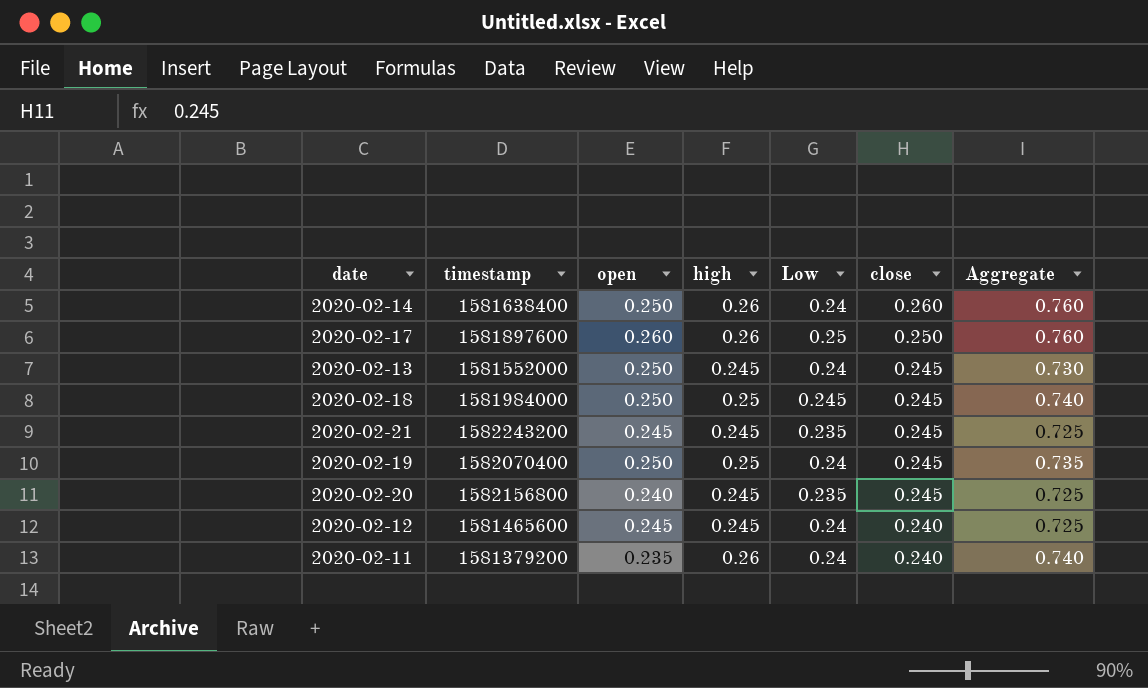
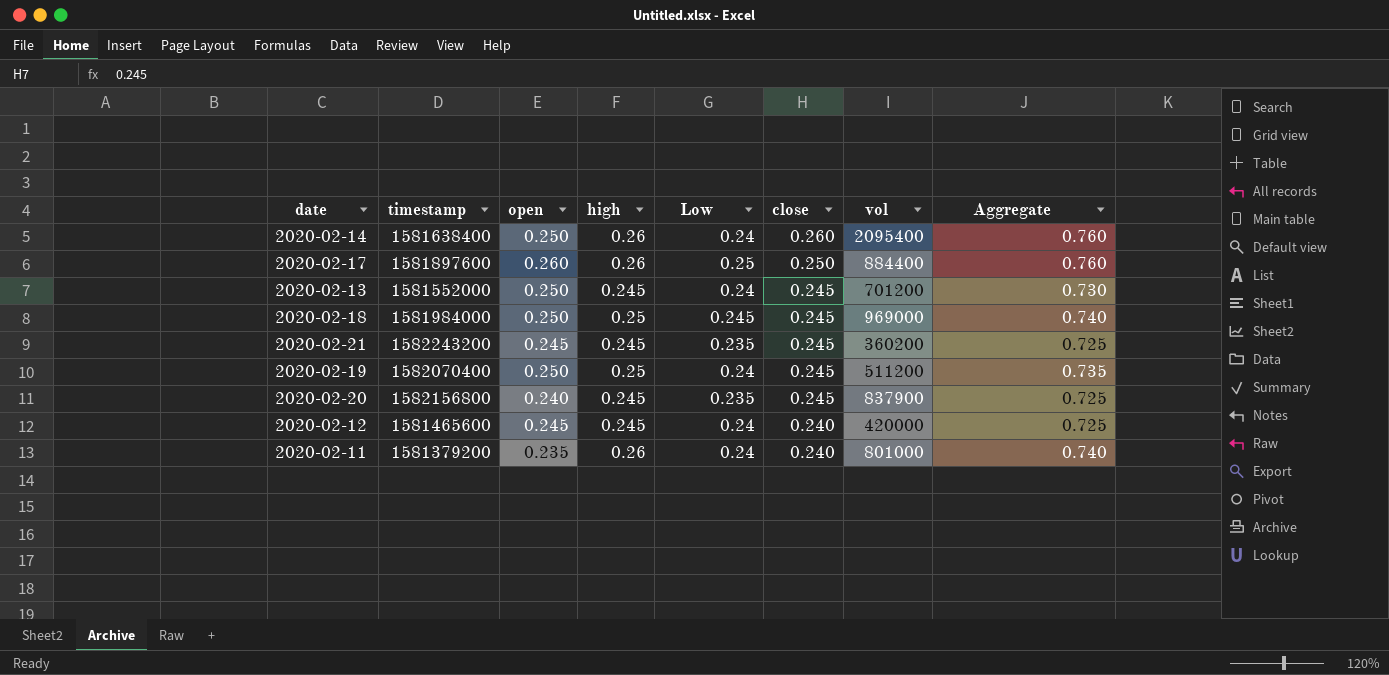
column vol | position: none -> 7

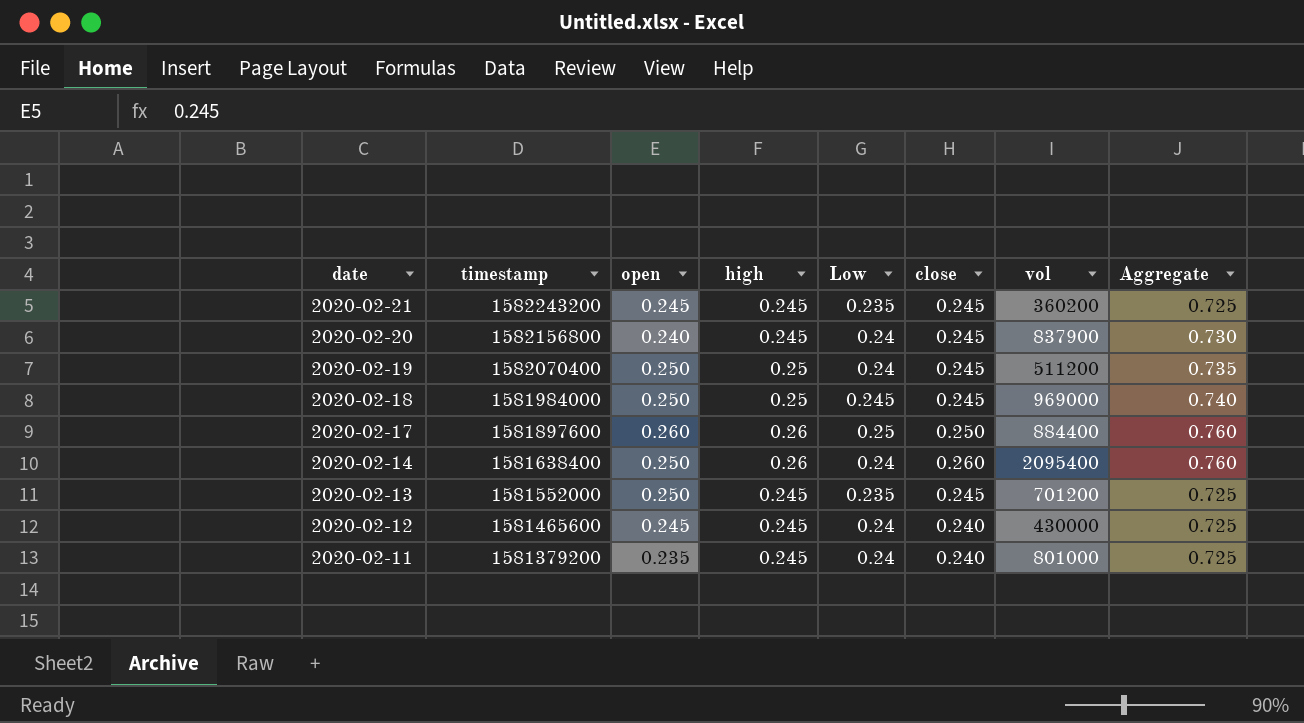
row order: close descending -> date descending
2020-02-20 | Low: 0.235 -> 0.24
2020-02-20 | Aggregate: 0.725 -> 0.730
2020-02-13 | Low: 0.24 -> 0.235
2020-02-13 | Aggregate: 0.730 -> 0.725
2020-02-12 | vol: 420000 -> 430000
2020-02-11 | high: 0.26 -> 0.245
2020-02-11 | Aggregate: 0.740 -> 0.725

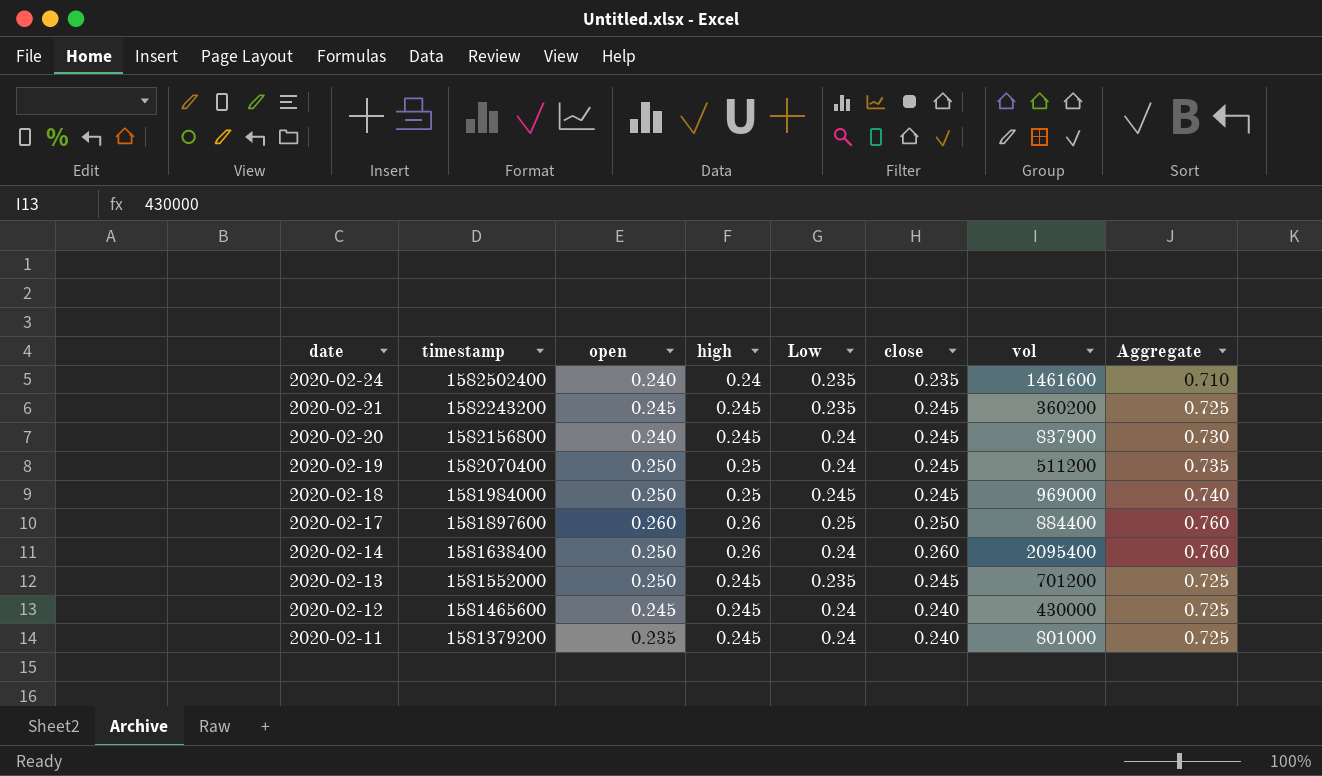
row 2020-02-24: none -> 1582502400 | 0.240 | 0.24 | 0.235 | 0.235 | 1461600 | 0.710

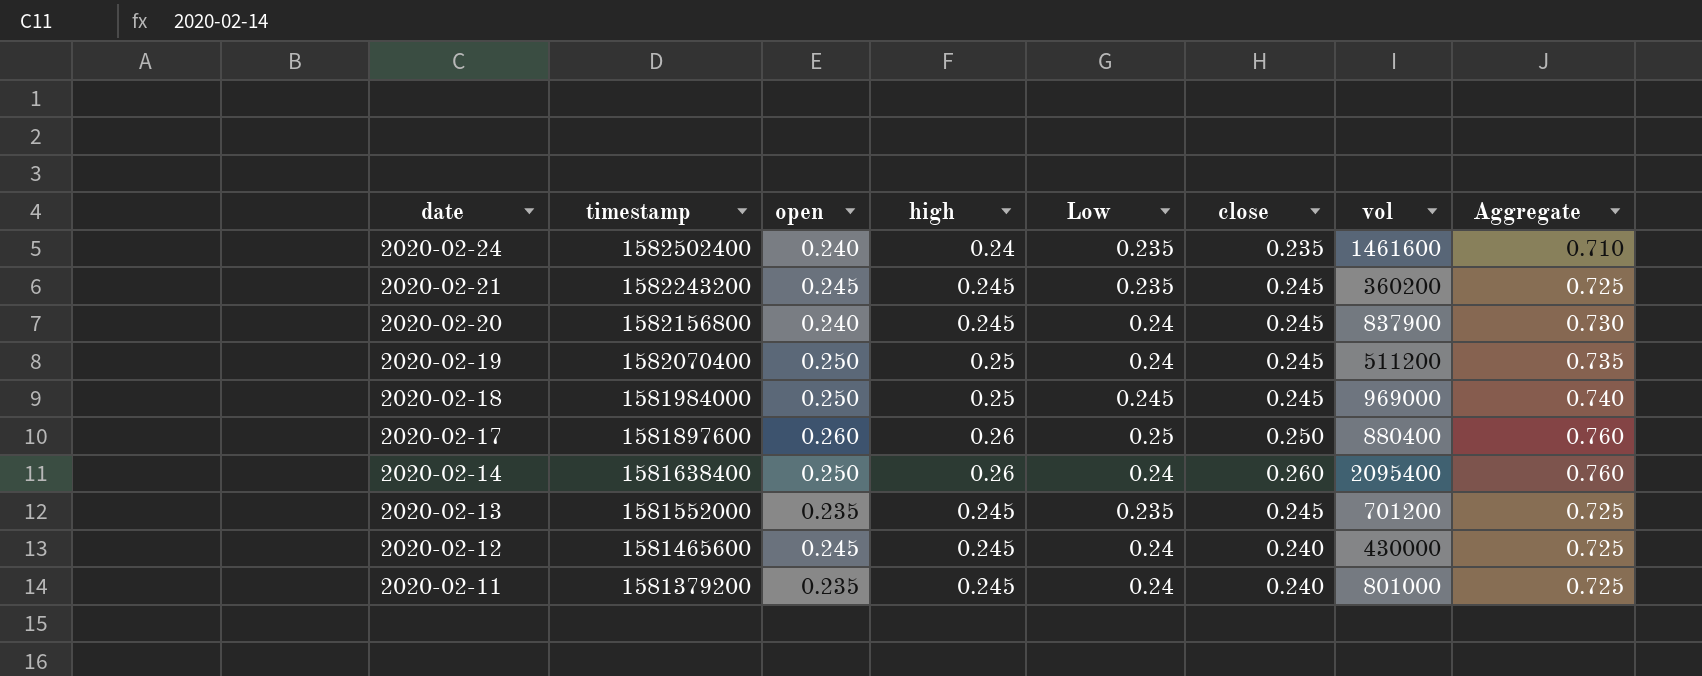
2020-02-17 | vol: 884400 -> 880400
2020-02-13 | open: 0.250 -> 0.235

